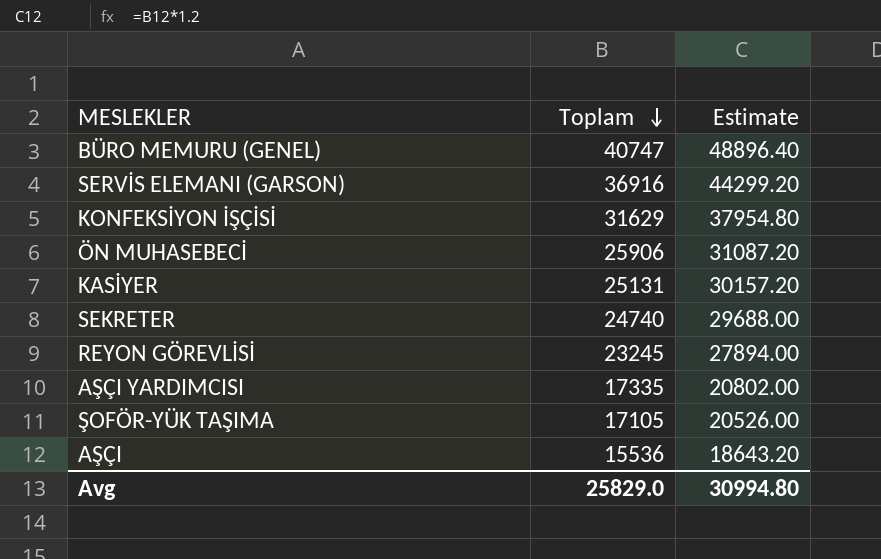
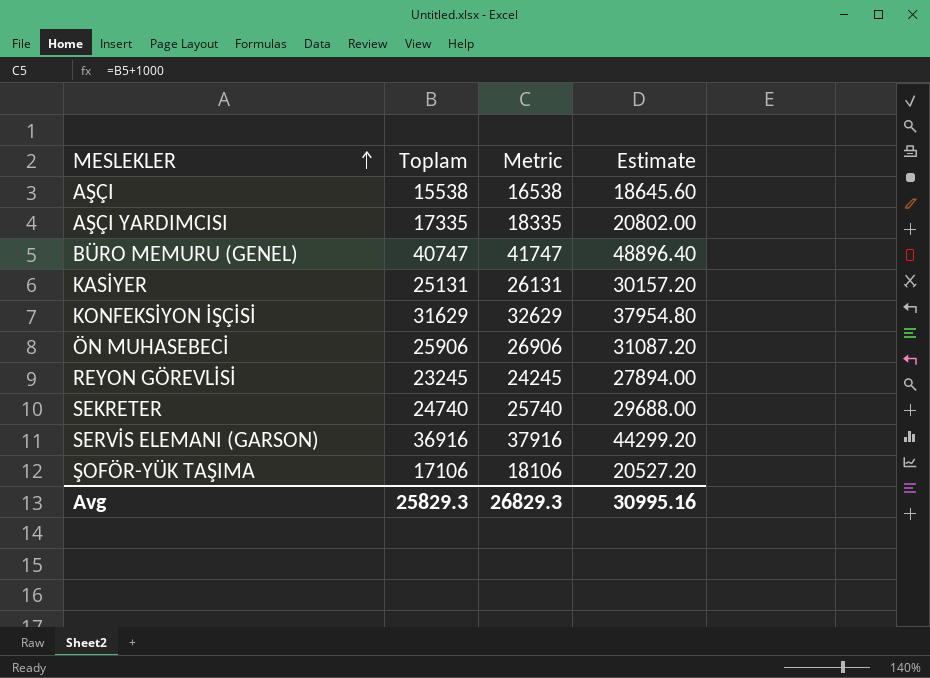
row order: Toplam descending -> MESLEKLER ascending
column Metric | formula: none -> [Toplam] + 1000
AŞÇI | Toplam: 15536 -> 15538
AŞÇI | Estimate: 18643.20 -> 18645.60
ŞOFÖR-YÜK TAŞIMA | Toplam: 17105 -> 17106
ŞOFÖR-YÜK TAŞIMA | Estimate: 20526.00 -> 20527.20
Avg | Toplam: 25829.0 -> 25829.3
Avg | Estimate: 30994.80 -> 30995.16

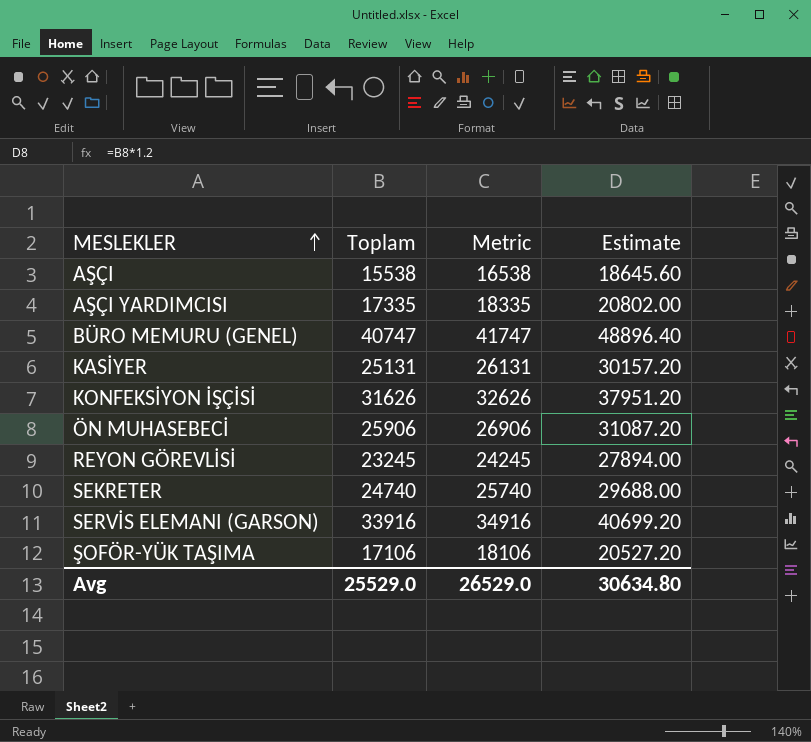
KONFEKSİYON İŞÇİSİ | Toplam: 31629 -> 31626
KONFEKSİYON İŞÇİSİ | Metric: 32629 -> 32626
KONFEKSİYON İŞÇİSİ | Estimate: 37954.80 -> 37951.20
SERVİS ELEMANI (GARSON) | Toplam: 36916 -> 33916
SERVİS ELEMANI (GARSON) | Metric: 37916 -> 34916
SERVİS ELEMANI (GARSON) | Estimate: 44299.20 -> 40699.20
Avg | Toplam: 25829.3 -> 25529.0
Avg | Metric: 26829.3 -> 26529.0
Avg | Estimate: 30995.16 -> 30634.80

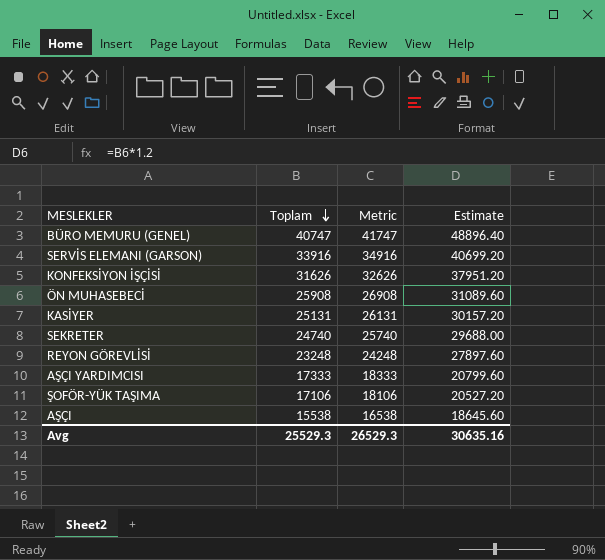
row order: MESLEKLER ascending -> Toplam descending
ÖN MUHASEBECİ | Toplam: 25906 -> 25908
ÖN MUHASEBECİ | Metric: 26906 -> 26908
ÖN MUHASEBECİ | Estimate: 31087.20 -> 31089.60
REYON GÖREVLİSİ | Toplam: 23245 -> 23248
REYON GÖREVLİSİ | Metric: 24245 -> 24248
REYON GÖREVLİSİ | Estimate: 27894.00 -> 27897.60
AŞÇI YARDIMCISI | Toplam: 17335 -> 17333
AŞÇI YARDIMCISI | Metric: 18335 -> 18333
AŞÇI YARDIMCISI | Estimate: 20802.00 -> 20799.60
Avg | Toplam: 25529.0 -> 25529.3
Avg | Metric: 26529.0 -> 26529.3
Avg | Estimate: 30634.80 -> 30635.16

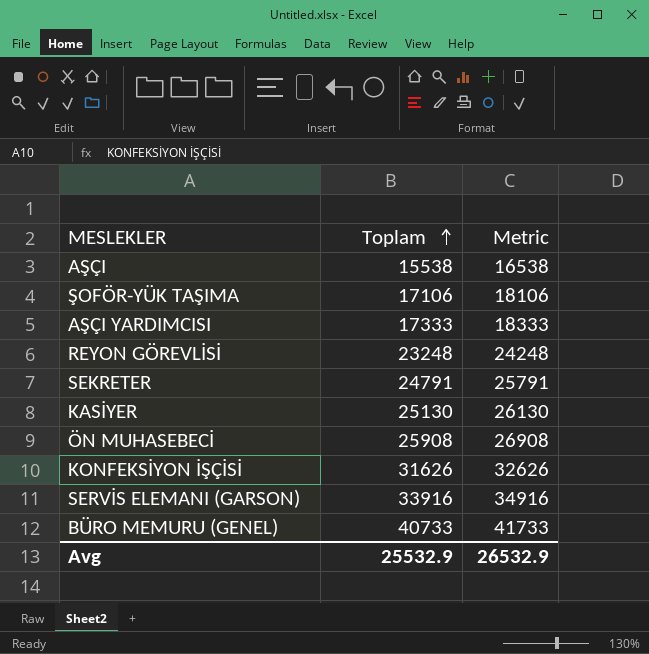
row order: Toplam descending -> Toplam ascending
column Estimate | formula: [Toplam] * 1.2 -> none
SEKRETER | Toplam: 24740 -> 24791
SEKRETER | Metric: 25740 -> 25791
KASİYER | Toplam: 25131 -> 25130
KASİYER | Metric: 26131 -> 26130
BÜRO MEMURU (GENEL) | Toplam: 40747 -> 40733
BÜRO MEMURU (GENEL) | Metric: 41747 -> 41733
Avg | Toplam: 25529.3 -> 25532.9
Avg | Metric: 26529.3 -> 26532.9

